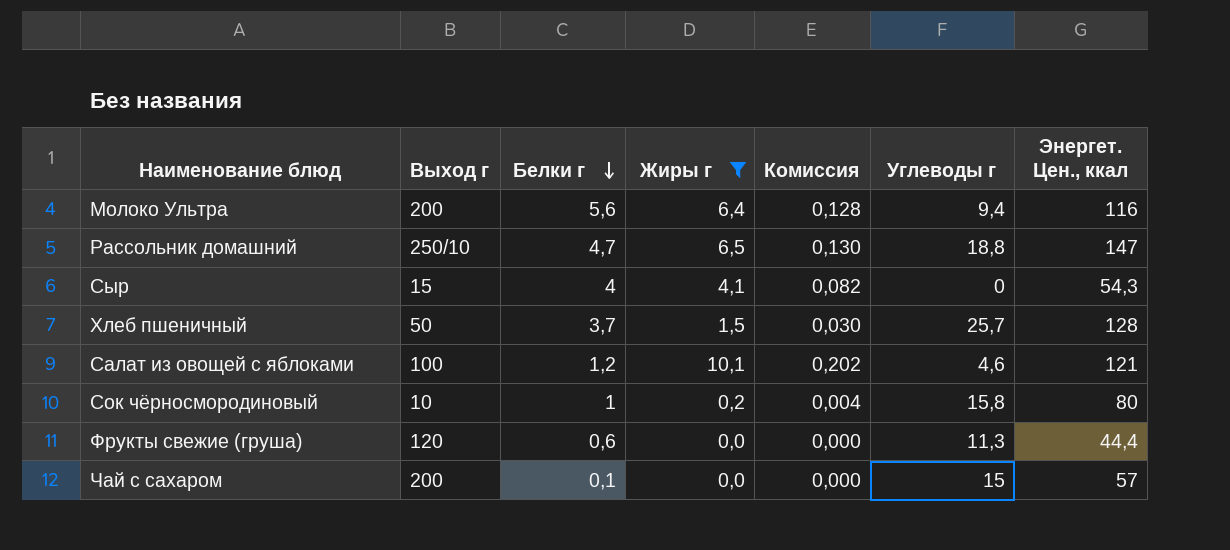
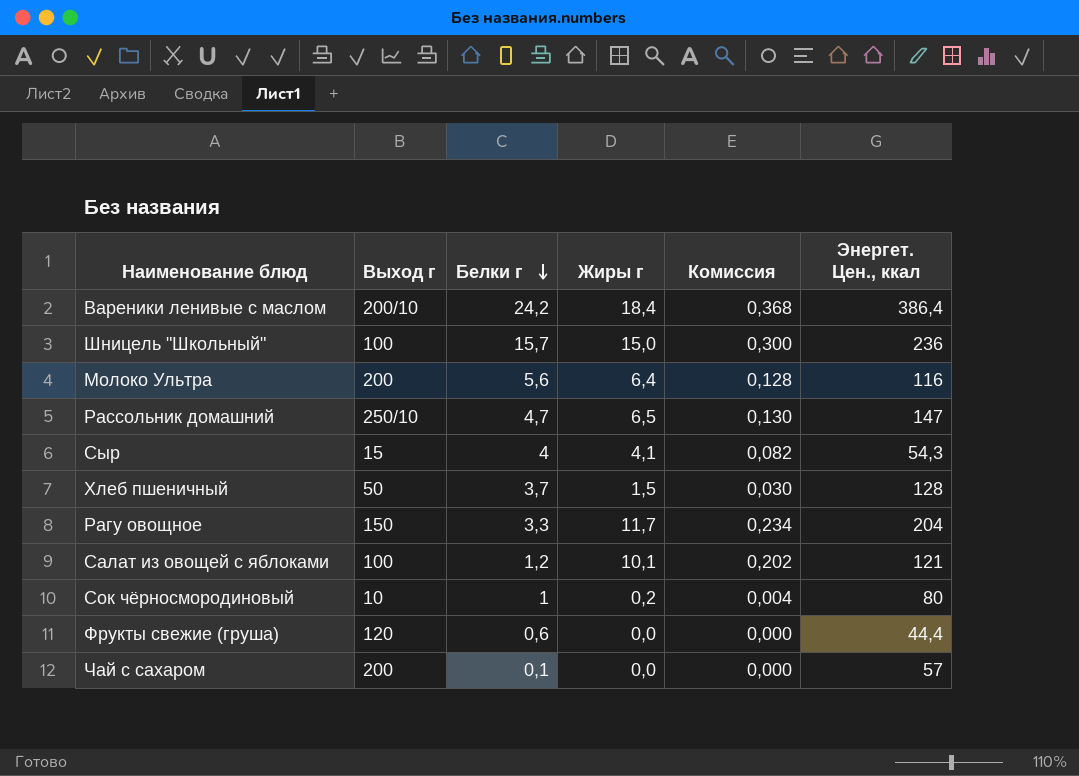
filter: Жиры г <= 10,1 -> none
column Углеводы г | position: 6 -> none

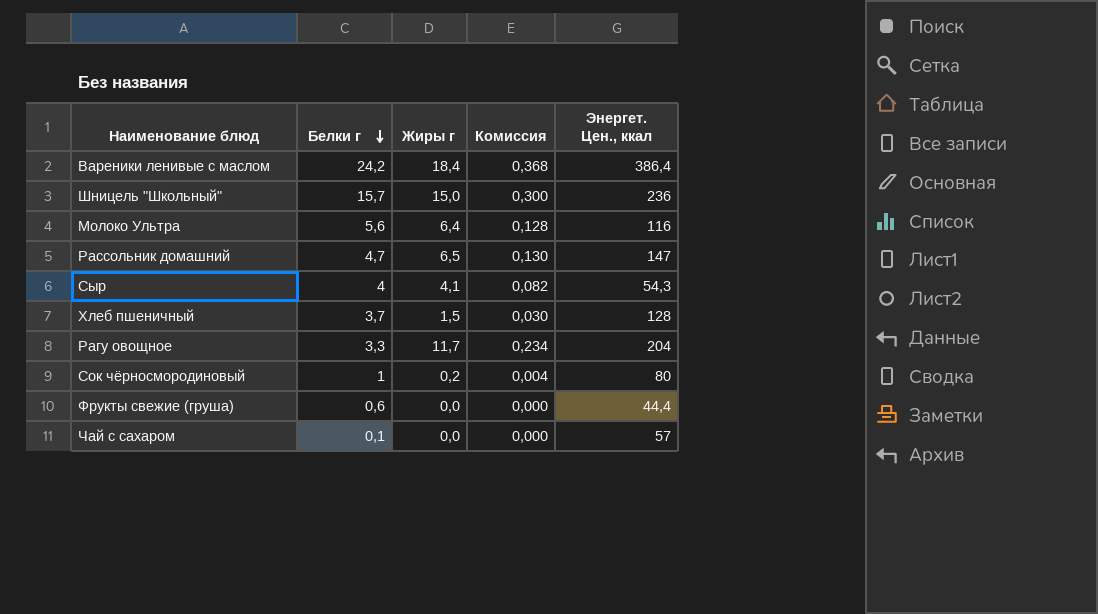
column Выход г | position: 2 -> none
row Салат из овощей с яблоками: 100 | 1,2 | 10,1 | 0,202 | 121 -> none

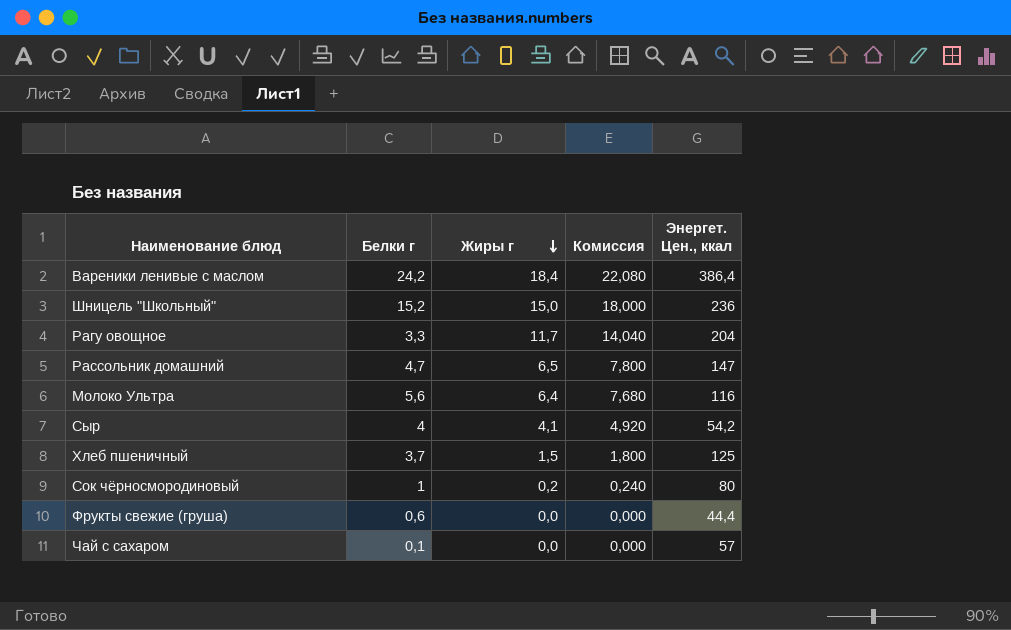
row order: Белки г descending -> Жиры г descending
column Комиссия | formula: [Жиры г] * 0,02 -> [Жиры г] * 1,2
Шницель "Школьный" | Белки г: 15,7 -> 15,2
Сыр | Энергет. Цен., ккал: 54,3 -> 54,2
Хлеб пшеничный | Энергет. Цен., ккал: 128 -> 125

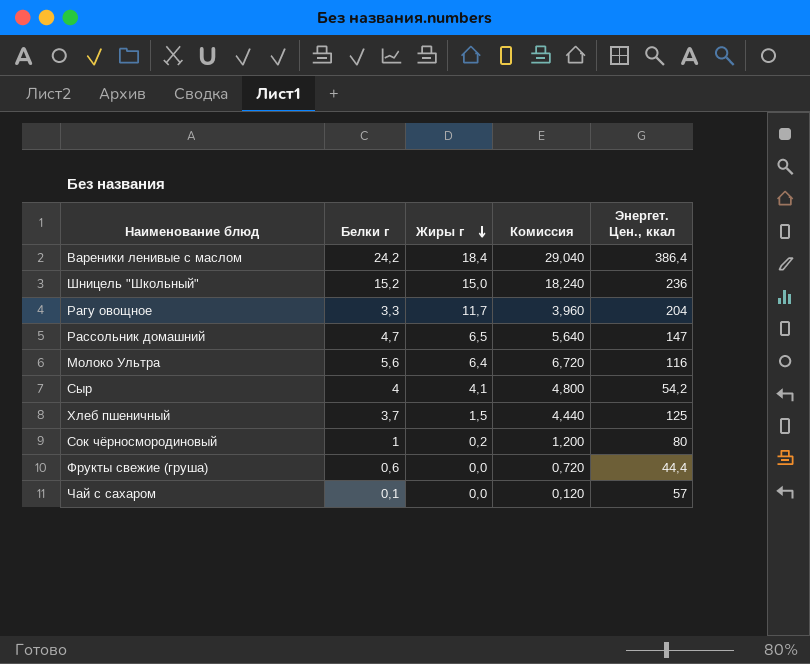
column Комиссия | formula: [Жиры г] * 1,2 -> [Белки г] * 1,2

